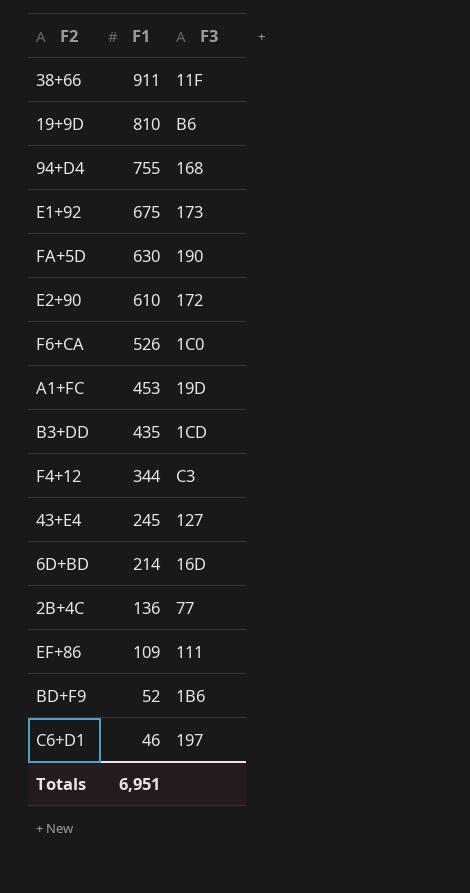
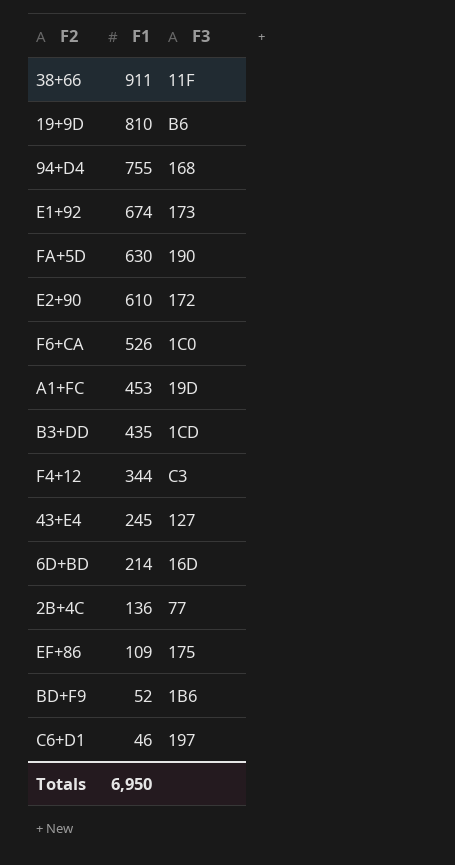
E1+92 | F1: 675 -> 674
EF+86 | F3: 111 -> 175
Totals | F1: 6,951 -> 6,950

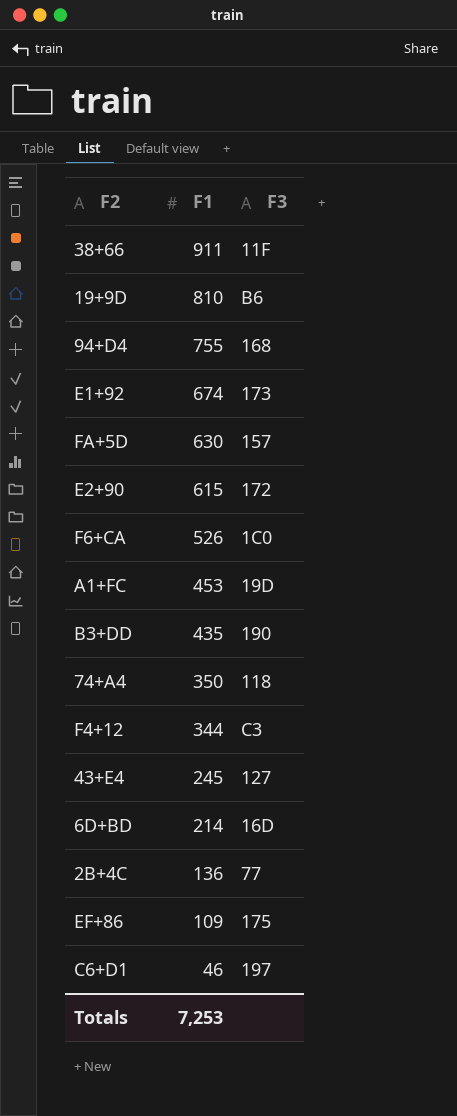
row BD+F9: 52 | 1B6 -> none
FA+5D | F3: 190 -> 157
E2+90 | F1: 610 -> 615
B3+DD | F3: 1CD -> 190
row 74+A4: none -> 350 | 118
Totals | F1: 6,950 -> 7,253

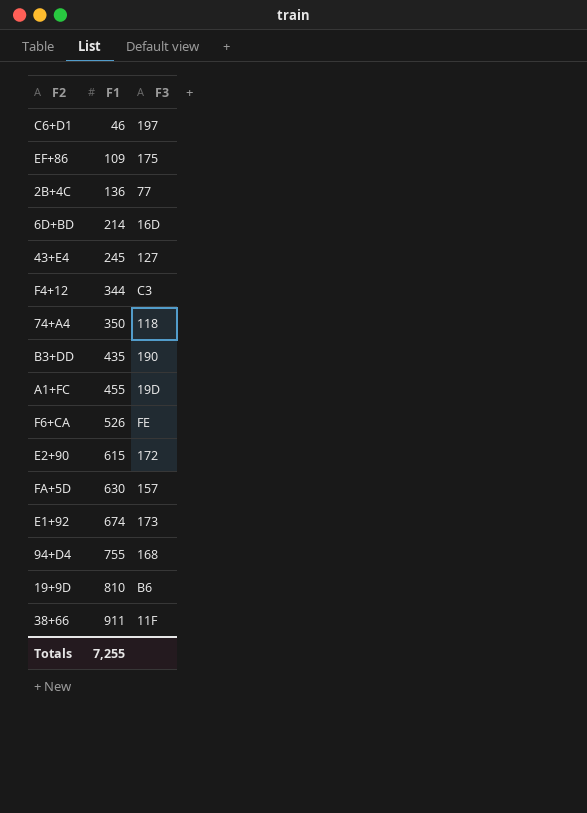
row order: F1 descending -> F1 ascending
A1+FC | F1: 453 -> 455
F6+CA | F3: 1C0 -> FE
Totals | F1: 7,253 -> 7,255

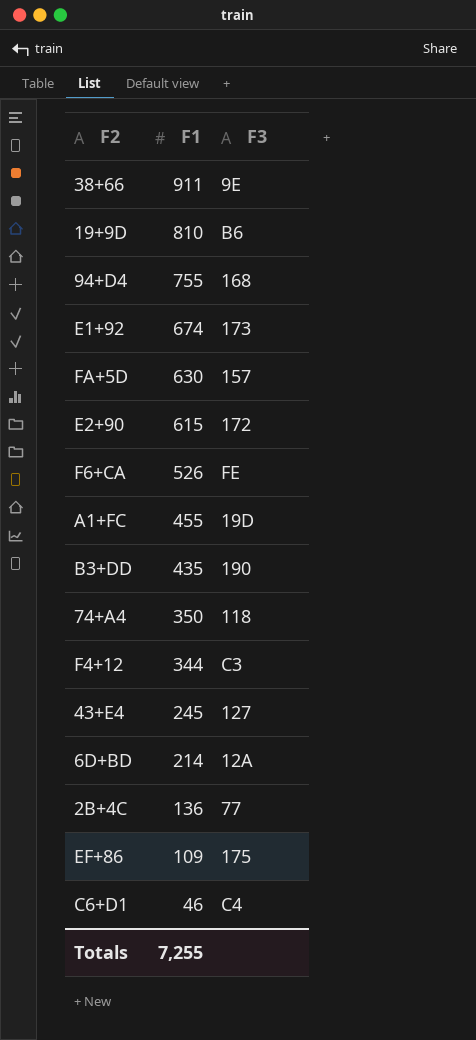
row order: F1 ascending -> F1 descending
38+66 | F3: 11F -> 9E
6D+BD | F3: 16D -> 12A
C6+D1 | F3: 197 -> C4

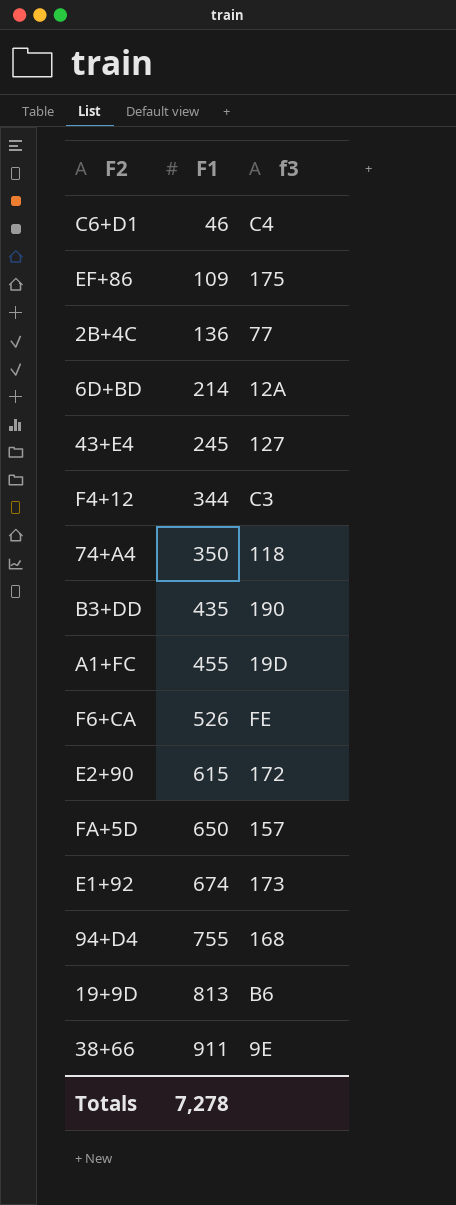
row order: F1 descending -> F1 ascending
column name: F3 -> f3
FA+5D | F1: 630 -> 650
19+9D | F1: 810 -> 813
Totals | F1: 7,255 -> 7,278

